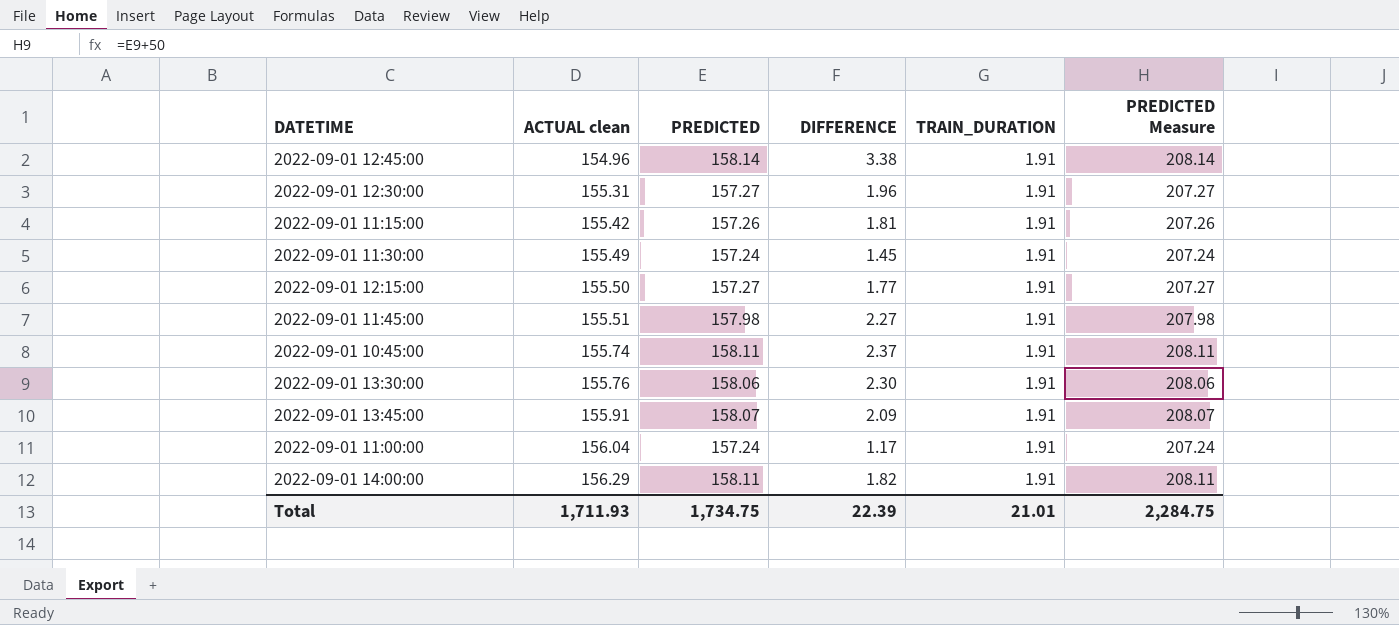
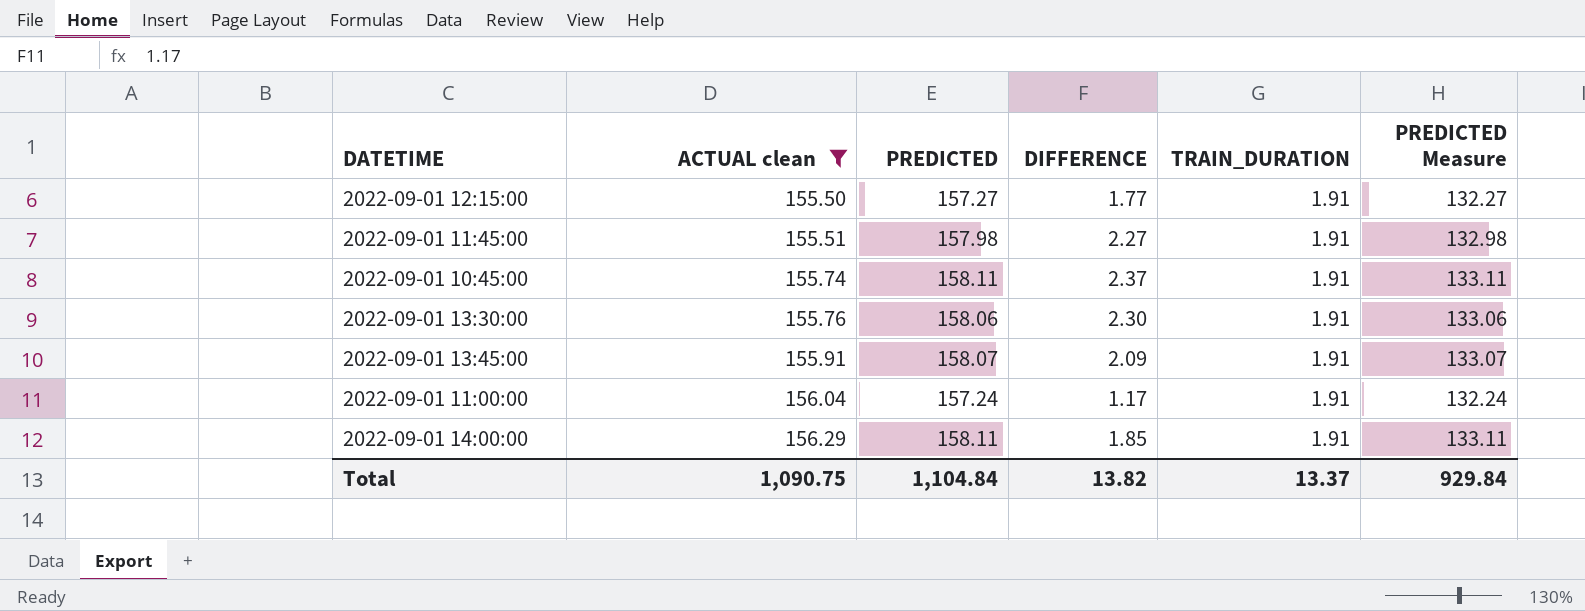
filter: none -> ACTUAL clean >= 155.50
column PREDICTED Measure | formula: [PREDICTED] + 50 -> [PREDICTED] - 25
2022-09-01 14:00:00 | DIFFERENCE: 1.82 -> 1.85
Total | ACTUAL clean: 1,711.93 -> 1,090.75
Total | PREDICTED: 1,734.75 -> 1,104.84
Total | DIFFERENCE: 22.39 -> 13.82
Total | TRAIN_DURATION: 21.01 -> 13.37
Total | PREDICTED Measure: 2,284.75 -> 929.84

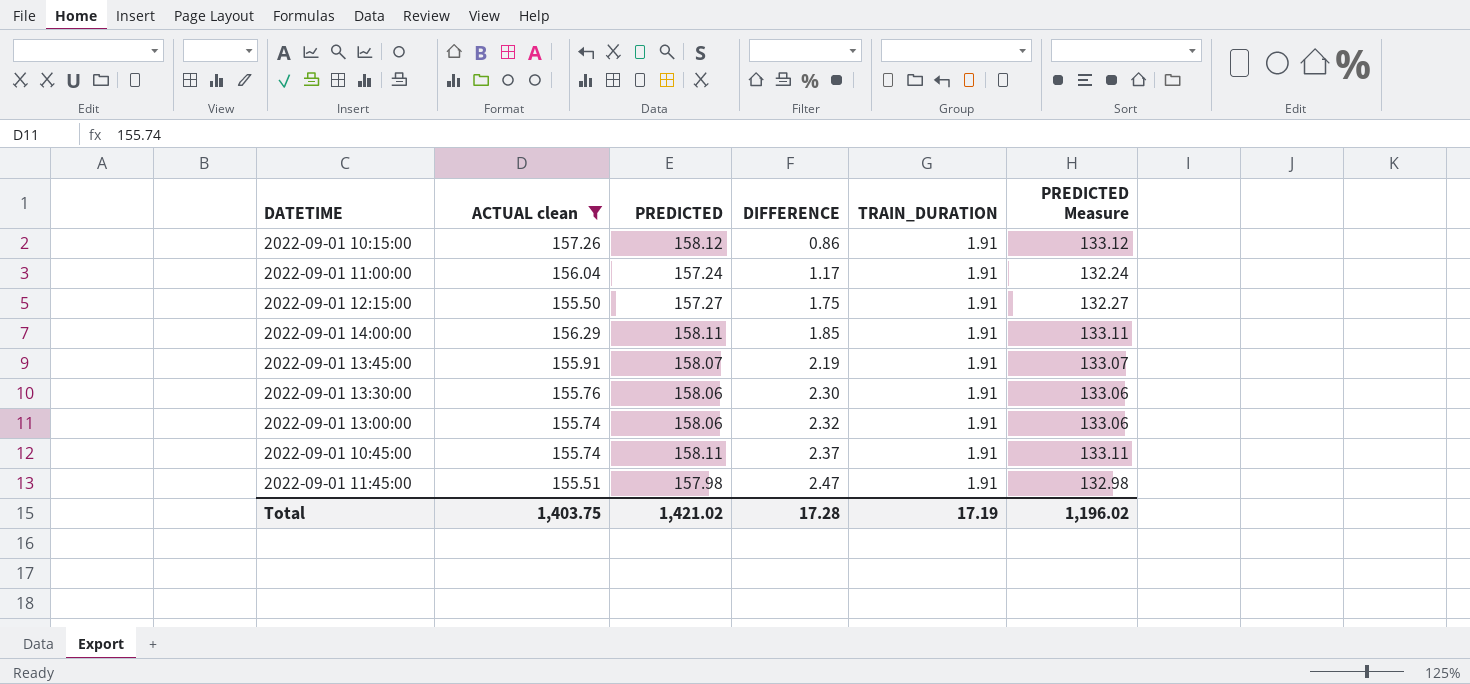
row order: ACTUAL clean ascending -> DIFFERENCE ascending
row 2022-09-01 10:15:00: none -> 157.26 | 158.12 | 0.86 | 1.91 | 133.12
2022-09-01 12:15:00 | DIFFERENCE: 1.77 -> 1.75
2022-09-01 13:45:00 | DIFFERENCE: 2.09 -> 2.19
row 2022-09-01 13:00:00: none -> 155.74 | 158.06 | 2.32 | 1.91 | 133.06
2022-09-01 11:45:00 | DIFFERENCE: 2.27 -> 2.47
Total | ACTUAL clean: 1,090.75 -> 1,403.75
Total | PREDICTED: 1,104.84 -> 1,421.02
Total | DIFFERENCE: 13.82 -> 17.28
Total | TRAIN_DURATION: 13.37 -> 17.19
Total | PREDICTED Measure: 929.84 -> 1,196.02

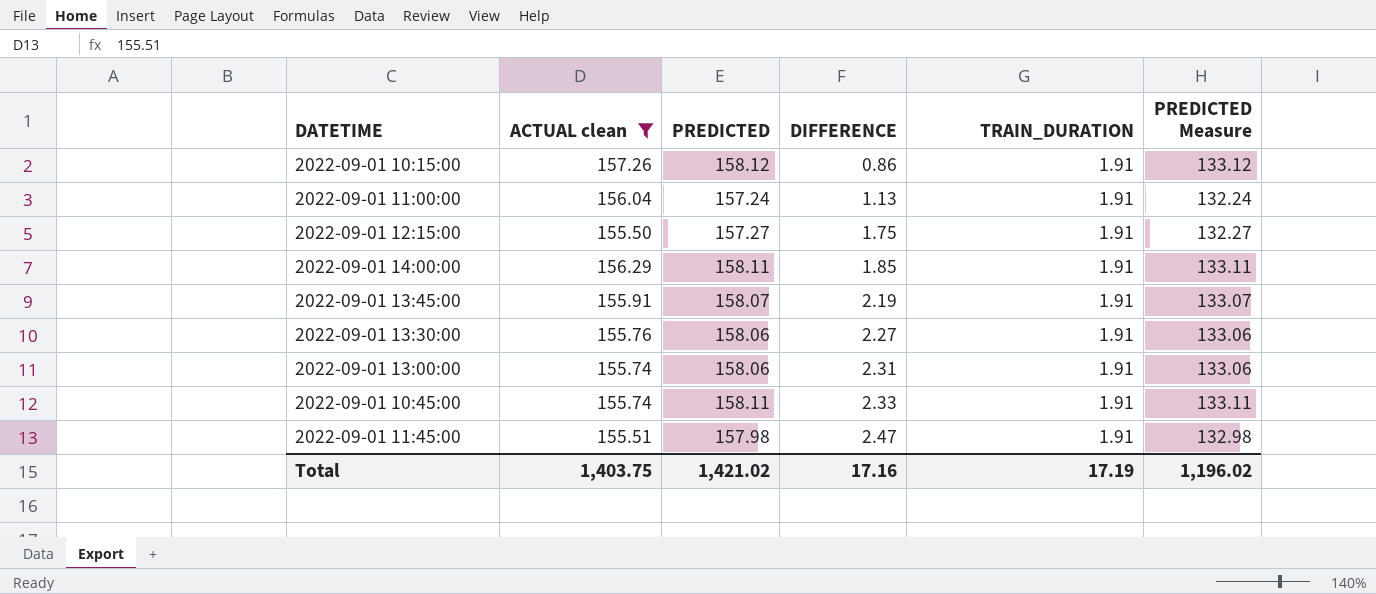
2022-09-01 11:00:00 | DIFFERENCE: 1.17 -> 1.13
2022-09-01 13:30:00 | DIFFERENCE: 2.30 -> 2.27
2022-09-01 13:00:00 | DIFFERENCE: 2.32 -> 2.31
2022-09-01 10:45:00 | DIFFERENCE: 2.37 -> 2.33
Total | DIFFERENCE: 17.28 -> 17.16

